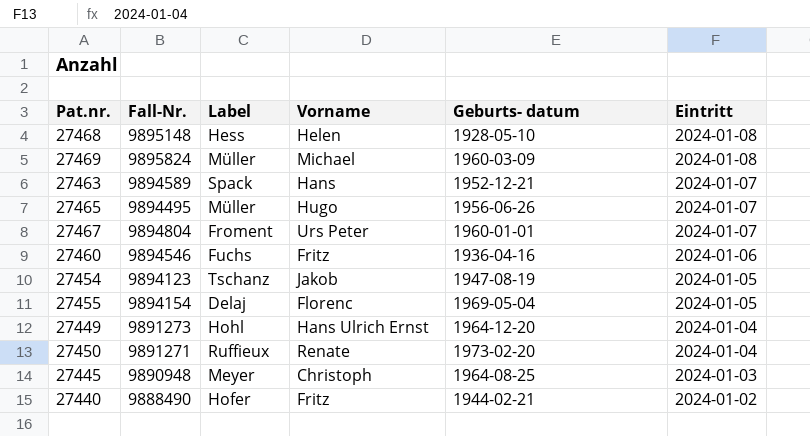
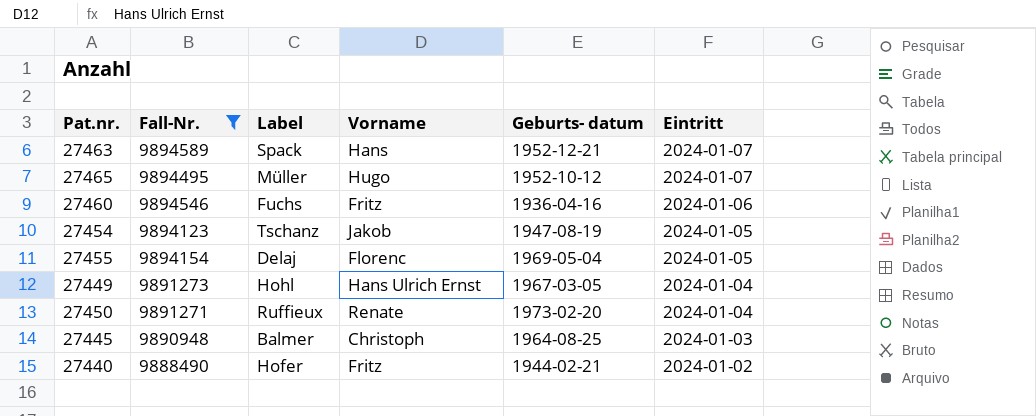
filter: none -> Fall-Nr. <= 9894589
27465 | Geburts- datum: 1956-06-26 -> 1952-10-12
27449 | Geburts- datum: 1964-12-20 -> 1967-03-05
27445 | Label: Meyer -> Balmer

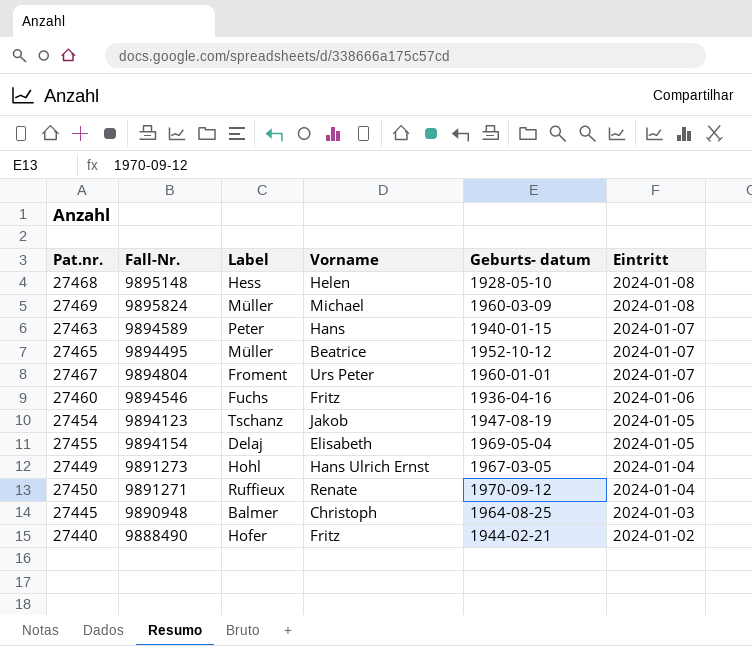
filter: Fall-Nr. <= 9894589 -> none
27463 | Label: Spack -> Peter
27463 | Geburts- datum: 1952-12-21 -> 1940-01-15
27465 | Vorname: Hugo -> Beatrice
27455 | Vorname: Florenc -> Elisabeth
27450 | Geburts- datum: 1973-02-20 -> 1970-09-12

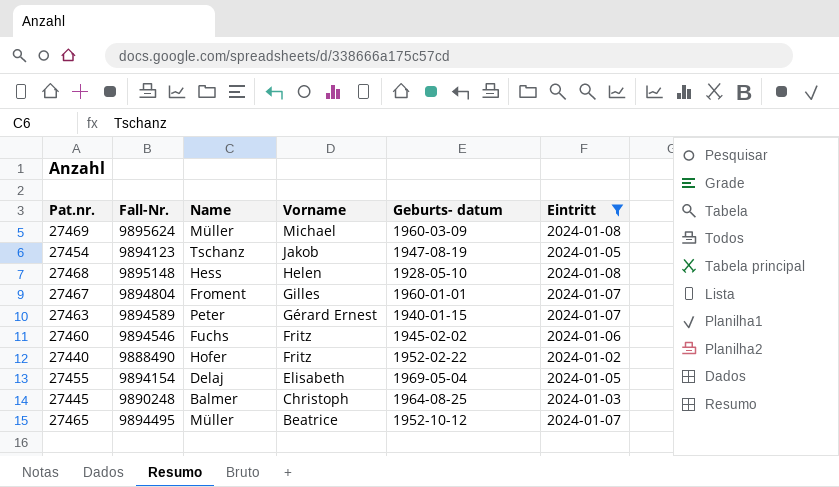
filter: none -> Eintritt != 2024-01-04
row order: Eintritt descending -> Vorname descending
column name: Label -> Name
27469 | Fall-Nr.: 9895824 -> 9895624
27467 | Vorname: Urs Peter -> Gilles
27463 | Vorname: Hans -> Gérard Ernest
27460 | Geburts- datum: 1936-04-16 -> 1945-02-02
27440 | Geburts- datum: 1944-02-21 -> 1952-02-22
27445 | Fall-Nr.: 9890948 -> 9890248

